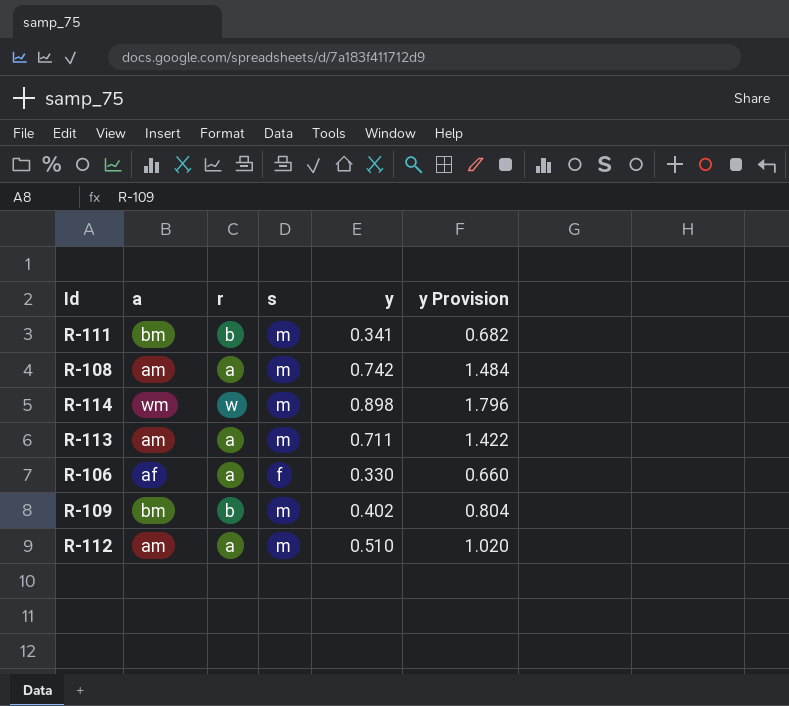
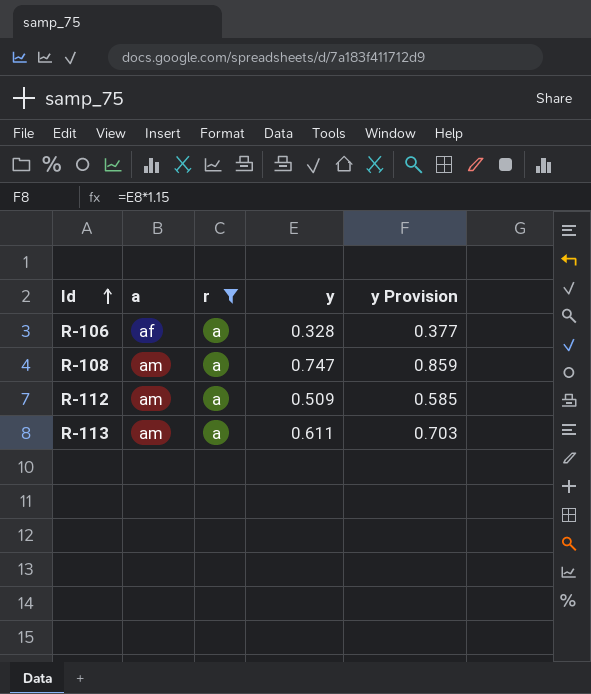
filter: none -> r = a
row order: none -> Id ascending
column s | position: 4 -> none
column y Provision | formula: [y] * 2 -> [y] * 1.15
R-106 | y: 0.330 -> 0.328
R-108 | y: 0.742 -> 0.747
R-112 | y: 0.510 -> 0.509
R-113 | y: 0.711 -> 0.611

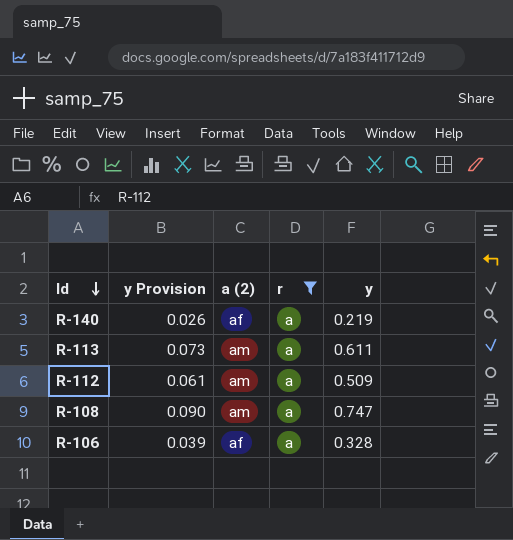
row order: Id ascending -> Id descending
column y Provision | formula: [y] * 1.15 -> [y] * 0.12
column y Provision | position: 5 -> 2
column name: a -> a (2)
row R-140: none -> 0.026 | af | a | 0.219

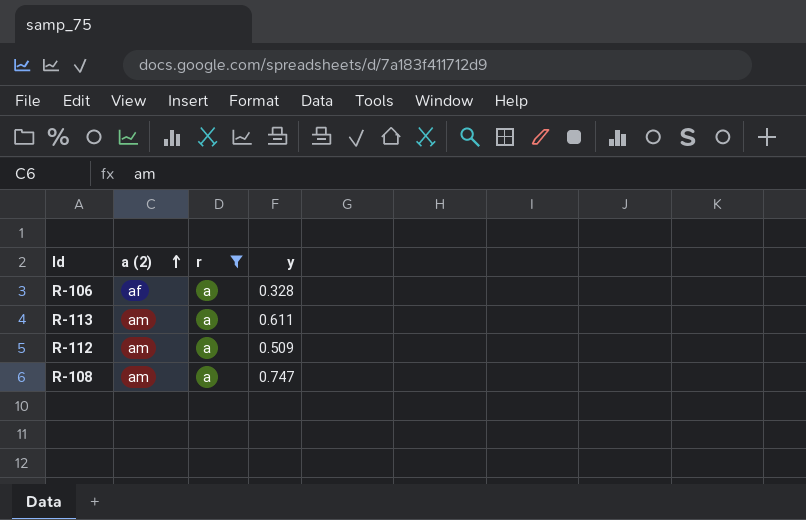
row order: Id descending -> a (2) ascending
column y Provision | formula: [y] * 0.12 -> none
row R-140: 0.026 | af | a | 0.219 -> none

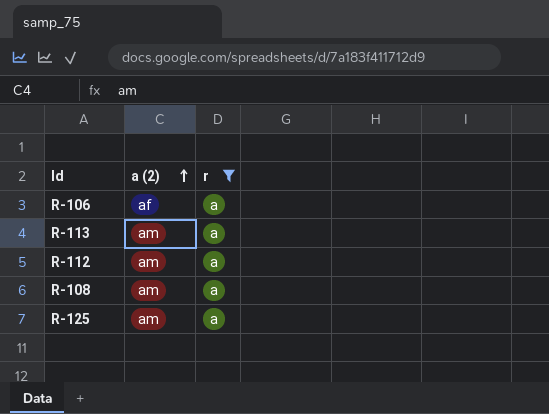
column y | position: 4 -> none
row R-125: none -> am | a

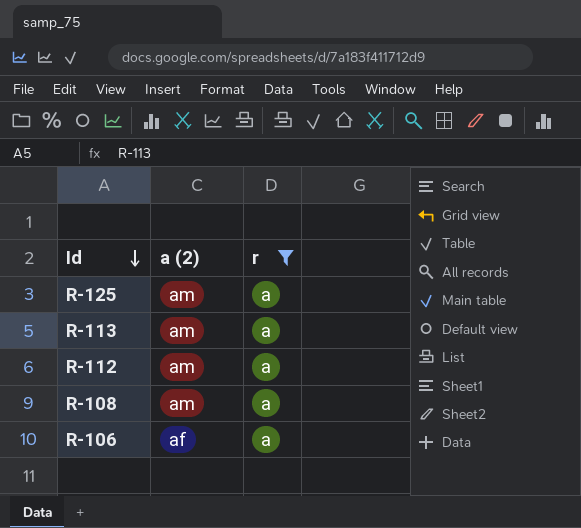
row order: a (2) ascending -> Id descending

